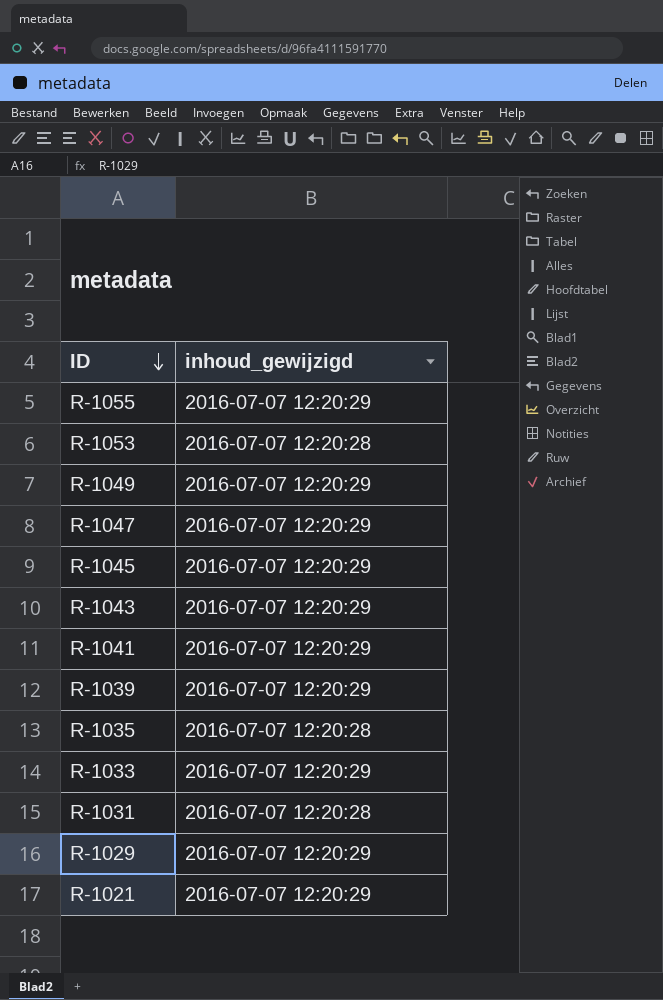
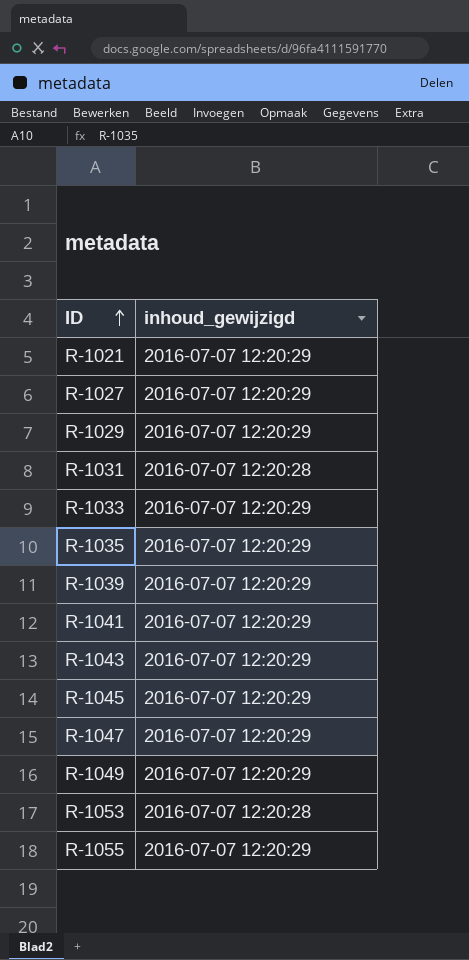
row order: ID descending -> ID ascending
row R-1027: none -> 2016-07-07 12:20:29
R-1035 | inhoud_gewijzigd: 2016-07-07 12:20:28 -> 2016-07-07 12:20:29

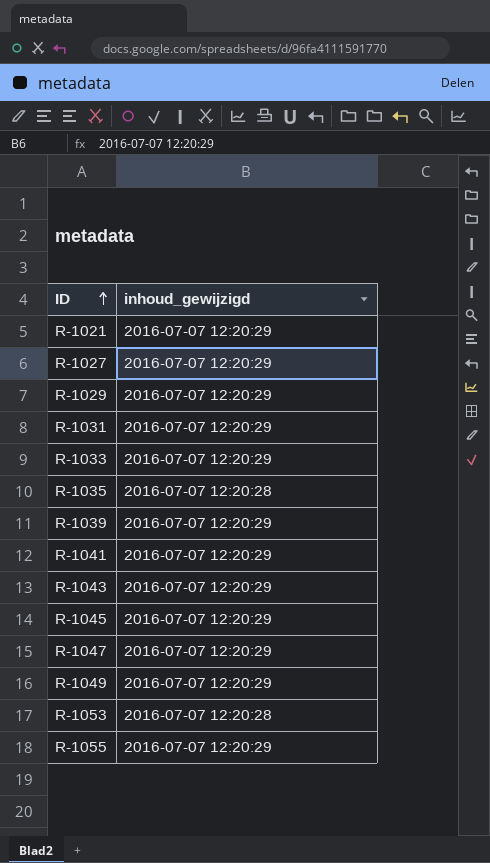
R-1031 | inhoud_gewijzigd: 2016-07-07 12:20:28 -> 2016-07-07 12:20:29
R-1035 | inhoud_gewijzigd: 2016-07-07 12:20:29 -> 2016-07-07 12:20:28

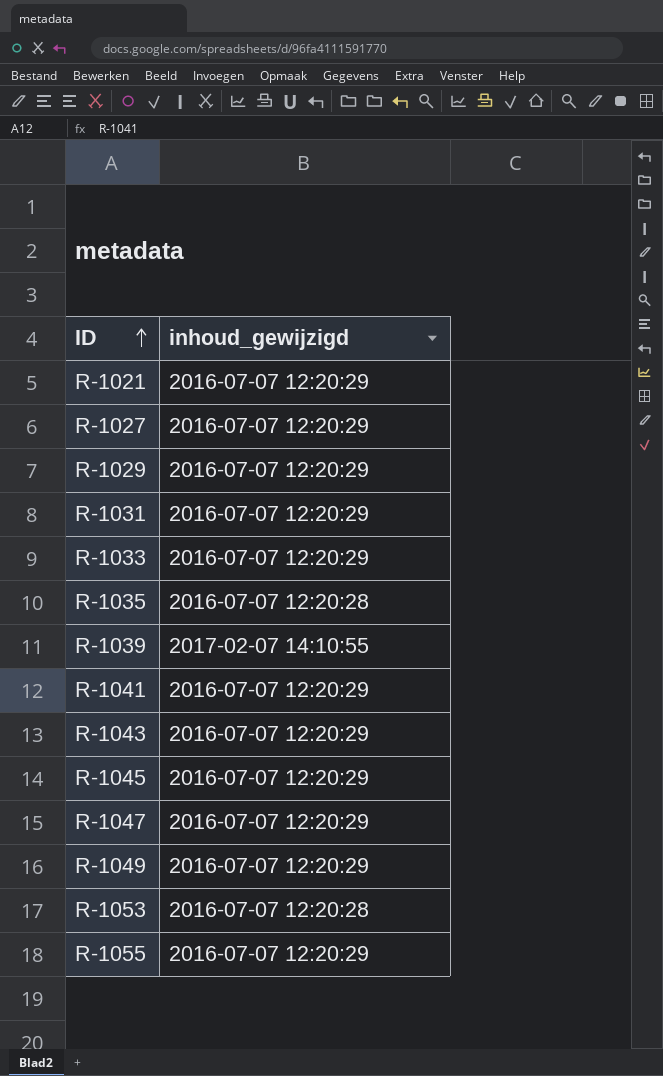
R-1039 | inhoud_gewijzigd: 2016-07-07 12:20:29 -> 2017-02-07 14:10:55

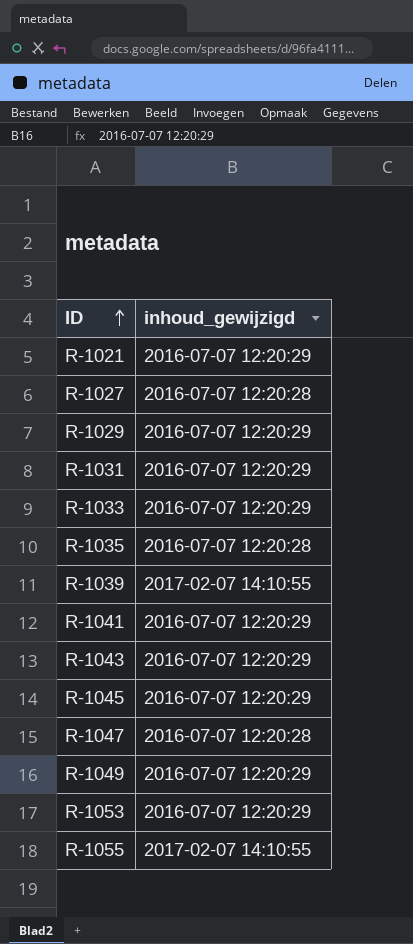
R-1027 | inhoud_gewijzigd: 2016-07-07 12:20:29 -> 2016-07-07 12:20:28
R-1047 | inhoud_gewijzigd: 2016-07-07 12:20:29 -> 2016-07-07 12:20:28
R-1053 | inhoud_gewijzigd: 2016-07-07 12:20:28 -> 2016-07-07 12:20:29
R-1055 | inhoud_gewijzigd: 2016-07-07 12:20:29 -> 2017-02-07 14:10:55

